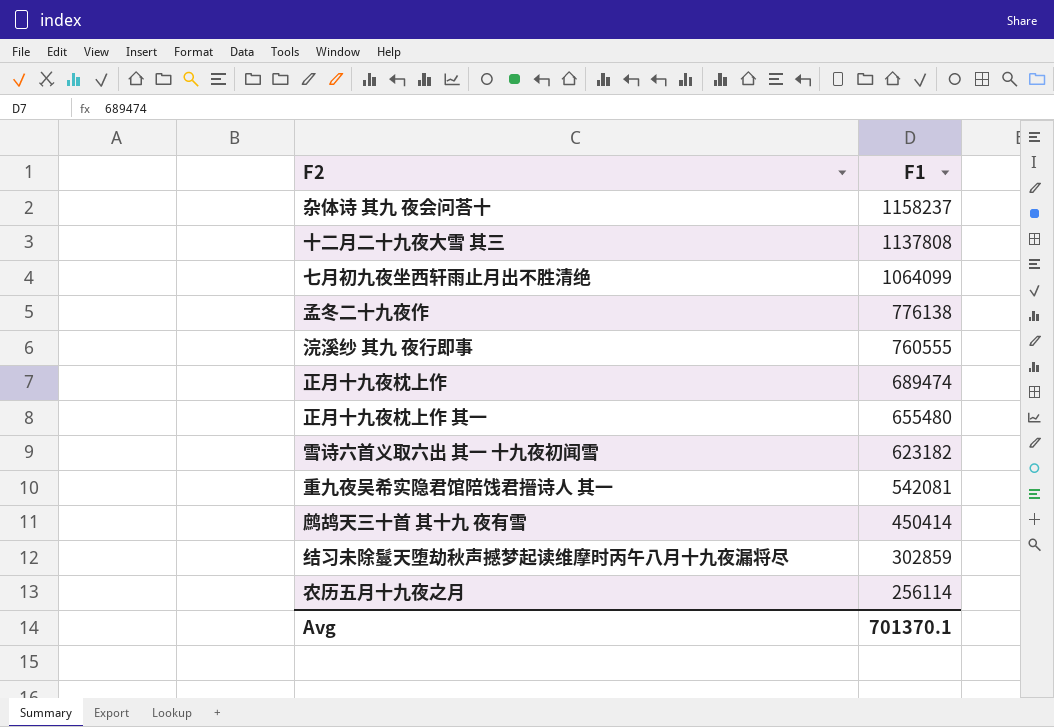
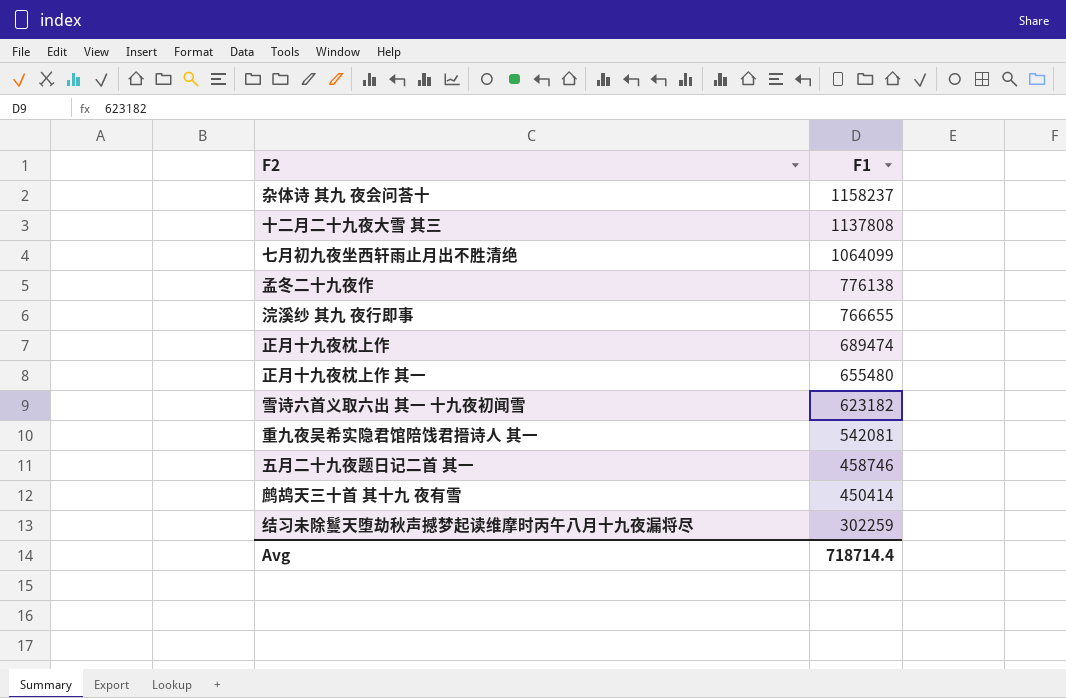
row 农历五月十九夜之月: 256114 -> none
浣溪纱 其九 夜行即事 | F1: 760555 -> 766655
row 五月二十九夜题日记二首 其一: none -> 458746
结习未除鬘天堕劫秋声撼梦起读维摩时丙午八月十九夜漏将尽 | F1: 302859 -> 302259
Avg | F1: 701370.1 -> 718714.4

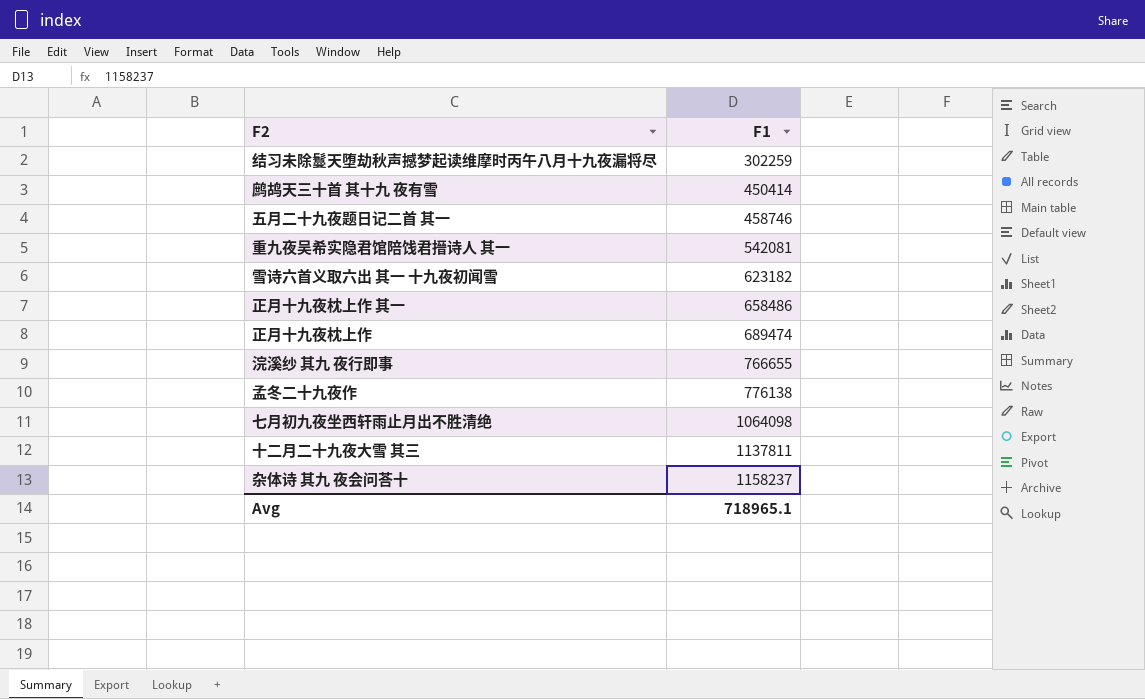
row order: F1 descending -> F1 ascending
正月十九夜枕上作 其一 | F1: 655480 -> 658486
七月初九夜坐西轩雨止月出不胜清绝 | F1: 1064099 -> 1064098
十二月二十九夜大雪 其三 | F1: 1137808 -> 1137811
Avg | F1: 718714.4 -> 718965.1

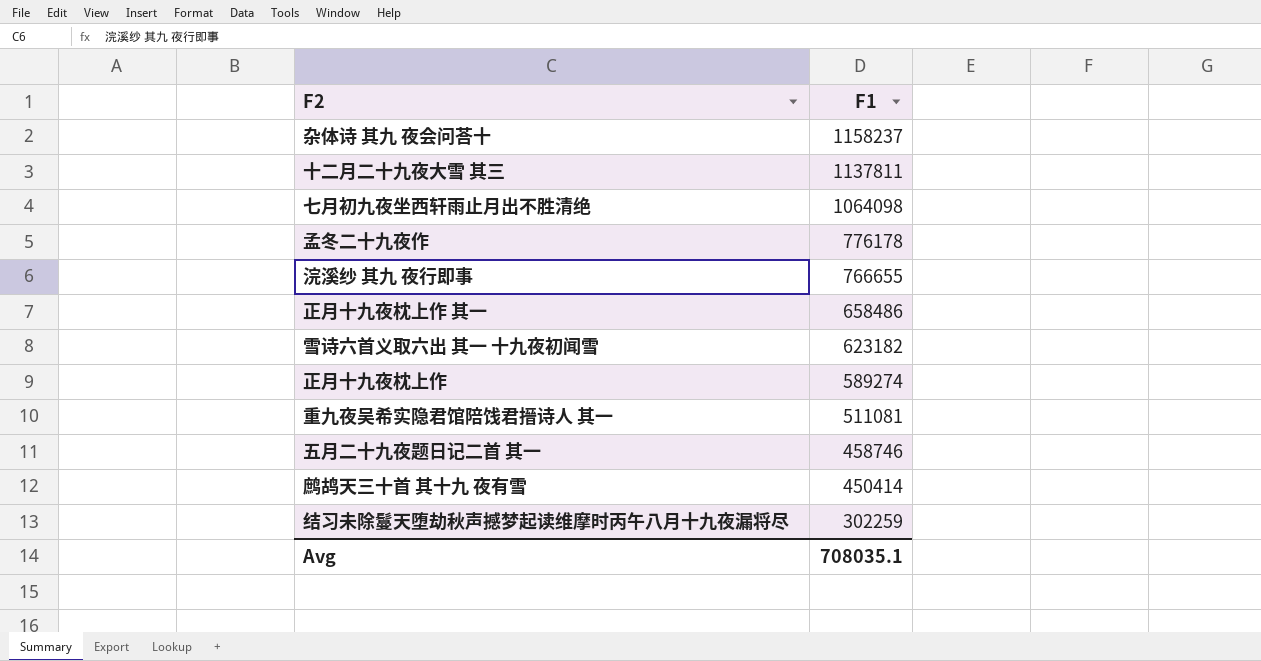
row order: F1 ascending -> F1 descending
孟冬二十九夜作 | F1: 776138 -> 776178
正月十九夜枕上作 | F1: 689474 -> 589274
重九夜吴希实隐君馆陪饯君搢诗人 其一 | F1: 542081 -> 511081
Avg | F1: 718965.1 -> 708035.1

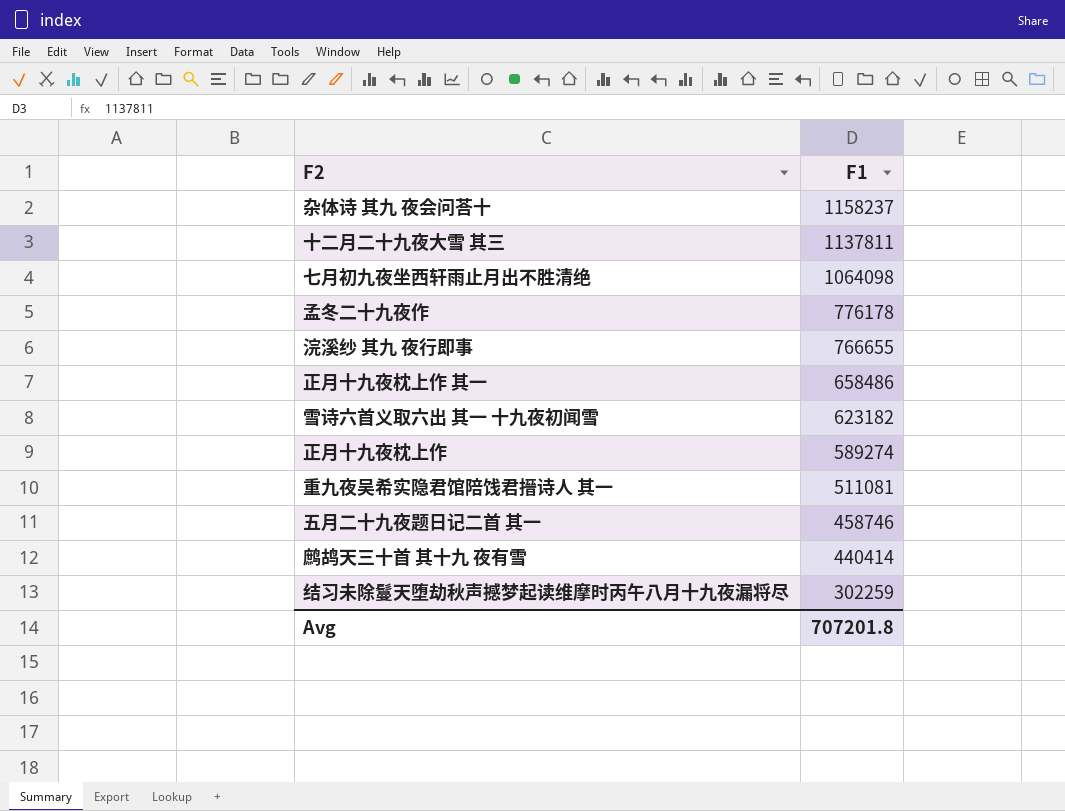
鹧鸪天三十首 其十九 夜有雪 | F1: 450414 -> 440414
Avg | F1: 708035.1 -> 707201.8

